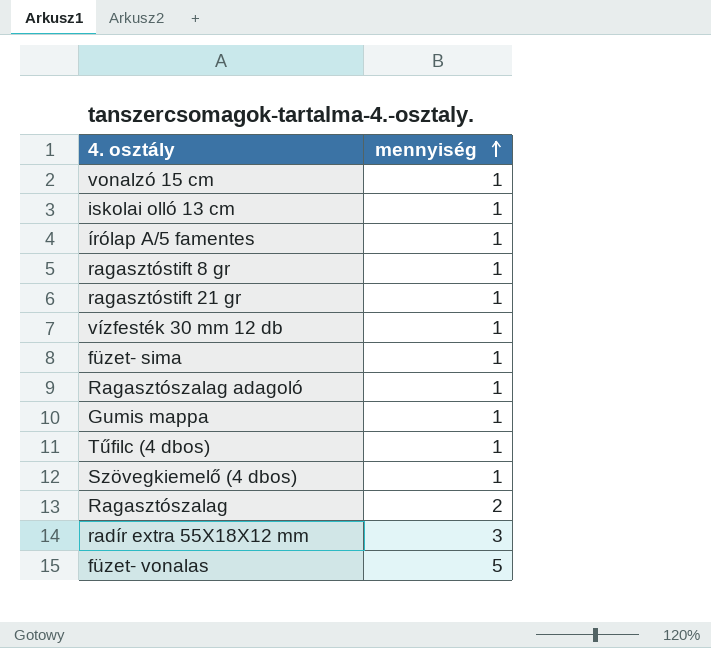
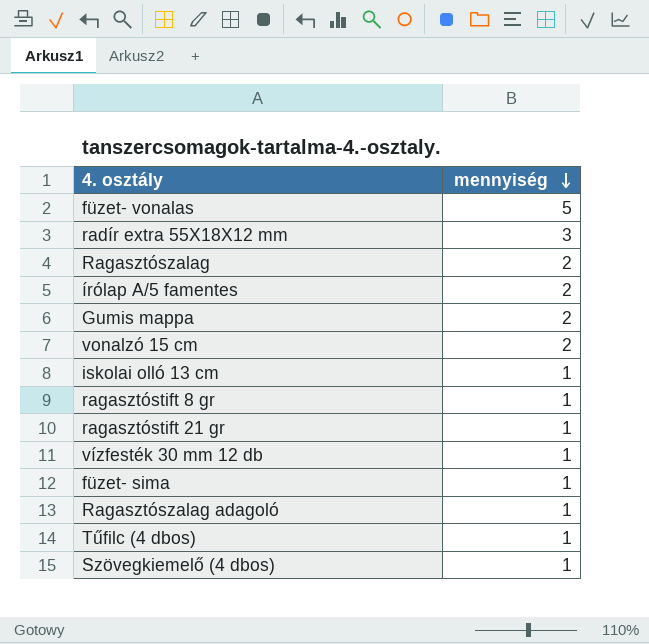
row order: mennyiség ascending -> mennyiség descending
írólap A/5 famentes | mennyiség: 1 -> 2
Gumis mappa | mennyiség: 1 -> 2
vonalzó 15 cm | mennyiség: 1 -> 2

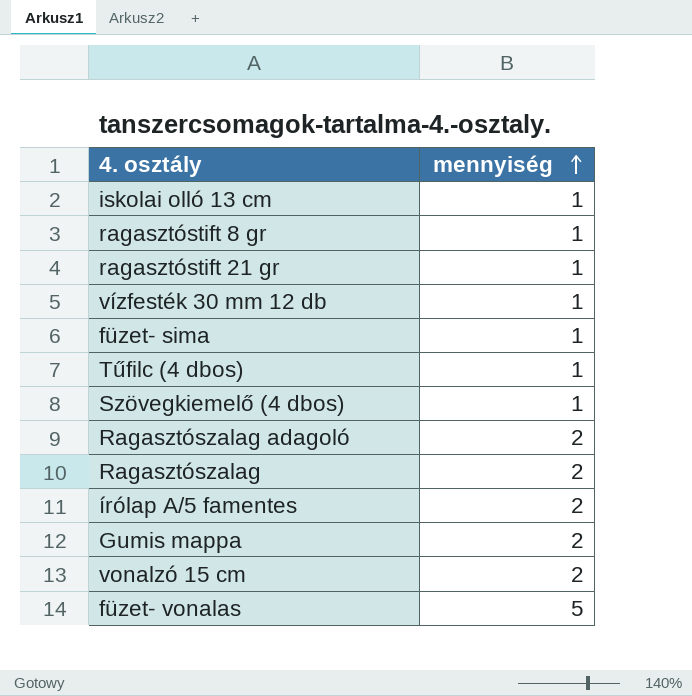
row order: mennyiség descending -> mennyiség ascending
row radír extra 55X18X12 mm: 3 -> none
Ragasztószalag adagoló | mennyiség: 1 -> 2

